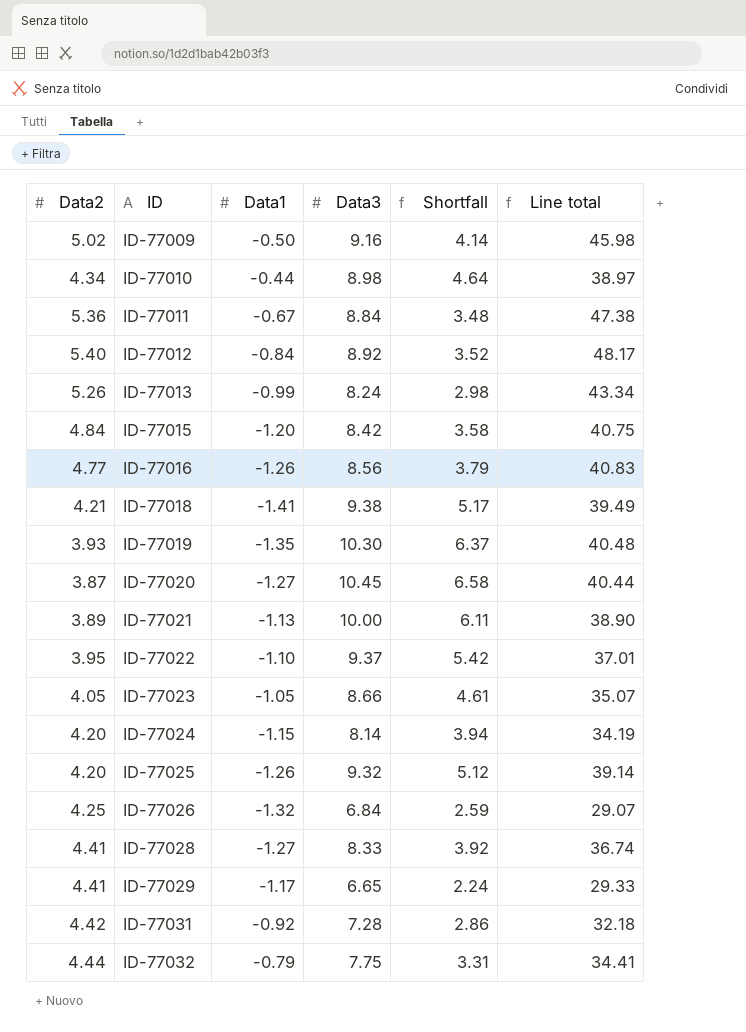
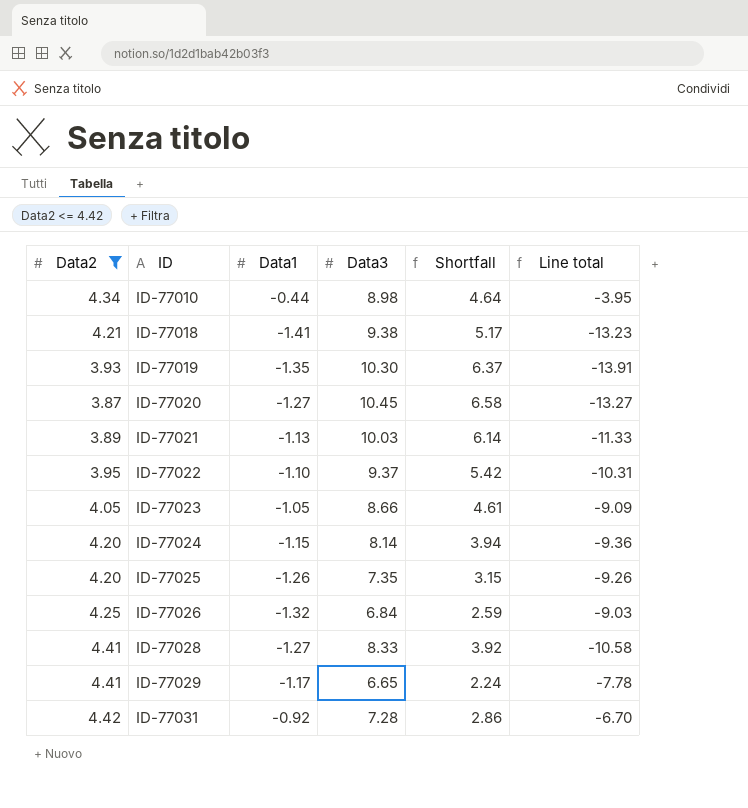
filter: none -> Data2 <= 4.42
column Line total | formula: [Data2] * [Data3] -> [Data1] * [Data3]
ID-77021 | Data3: 10.00 -> 10.03
ID-77021 | Shortfall: 6.11 -> 6.14
ID-77025 | Data3: 9.32 -> 7.35
ID-77025 | Shortfall: 5.12 -> 3.15

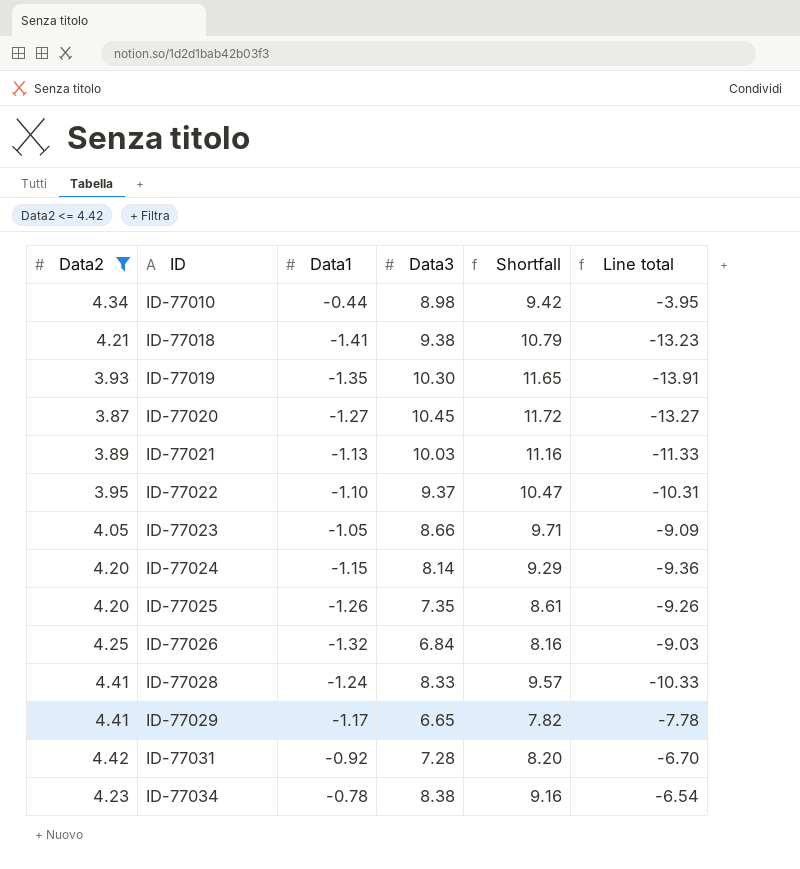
column Shortfall | formula: [Data3] - [Data2] -> [Data3] - [Data1]
ID-77028 | Data1: -1.27 -> -1.24
ID-77028 | Line total: -10.58 -> -10.33
row ID-77034: none -> 4.23 | -0.78 | 8.38 | 9.16 | -6.54

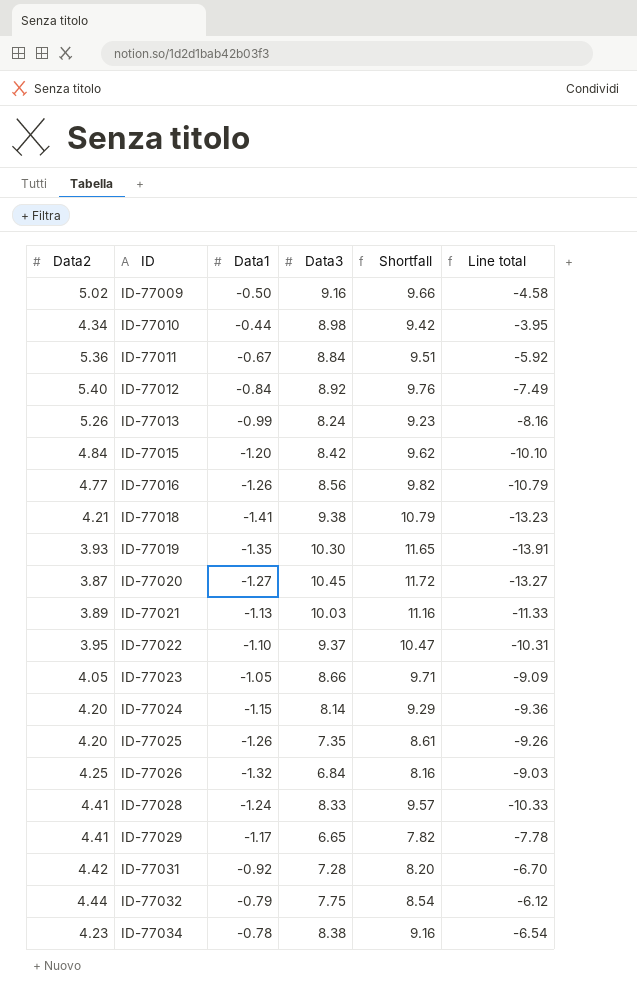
filter: Data2 <= 4.42 -> none

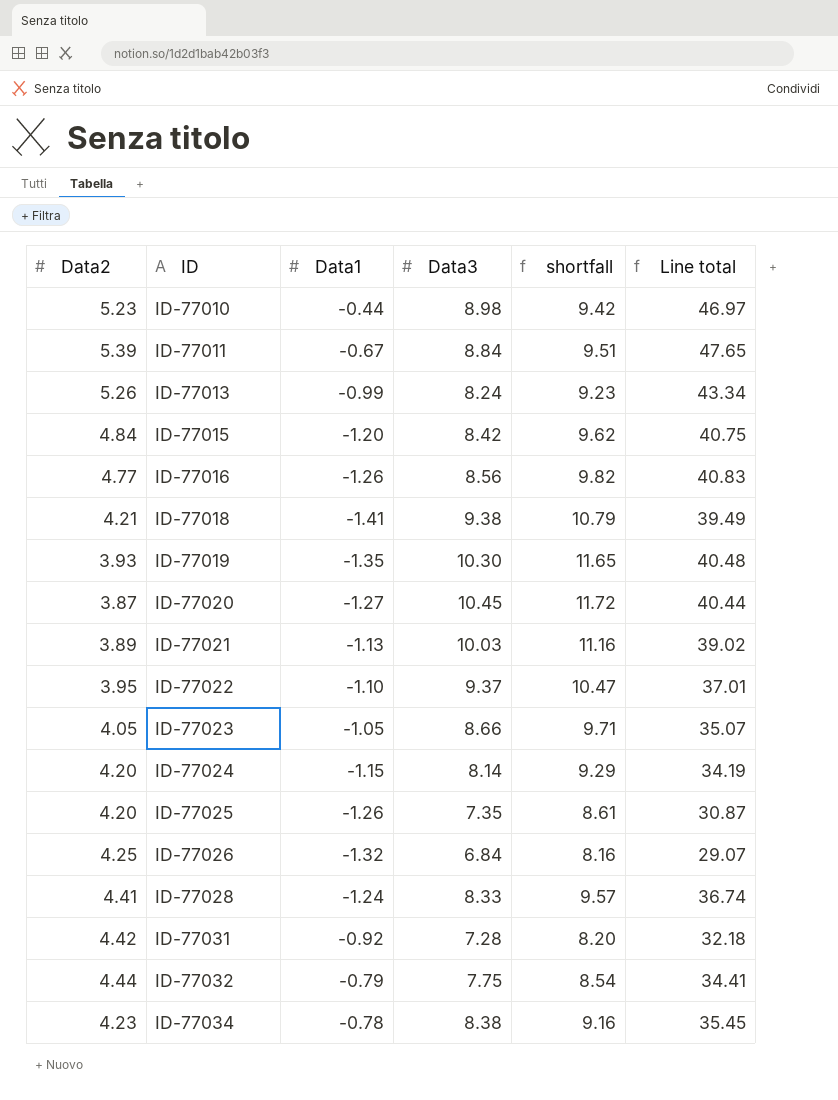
column name: Shortfall -> shortfall
column Line total | formula: [Data1] * [Data3] -> [Data2] * [Data3]
row ID-77009: 5.02 | -0.50 | 9.16 | 9.66 | -4.58 -> none
row ID-77012: 5.40 | -0.84 | 8.92 | 9.76 | -7.49 -> none
row ID-77029: 4.41 | -1.17 | 6.65 | 7.82 | -7.78 -> none
ID-77010 | Data2: 4.34 -> 5.23
ID-77011 | Data2: 5.36 -> 5.39

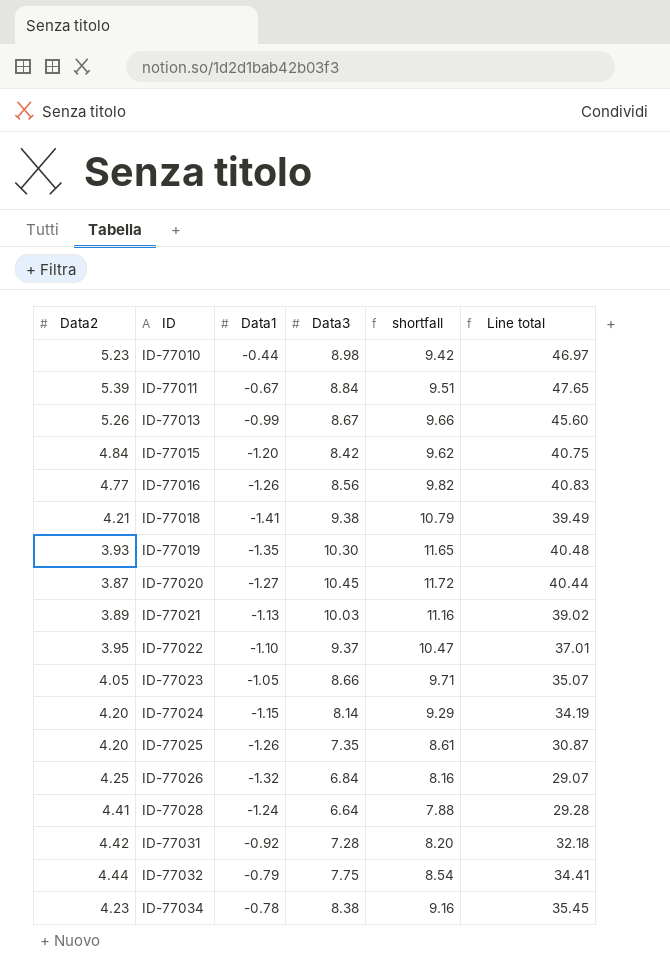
ID-77013 | Data3: 8.24 -> 8.67
ID-77013 | shortfall: 9.23 -> 9.66
ID-77013 | Line total: 43.34 -> 45.60
ID-77028 | Data3: 8.33 -> 6.64
ID-77028 | shortfall: 9.57 -> 7.88
ID-77028 | Line total: 36.74 -> 29.28

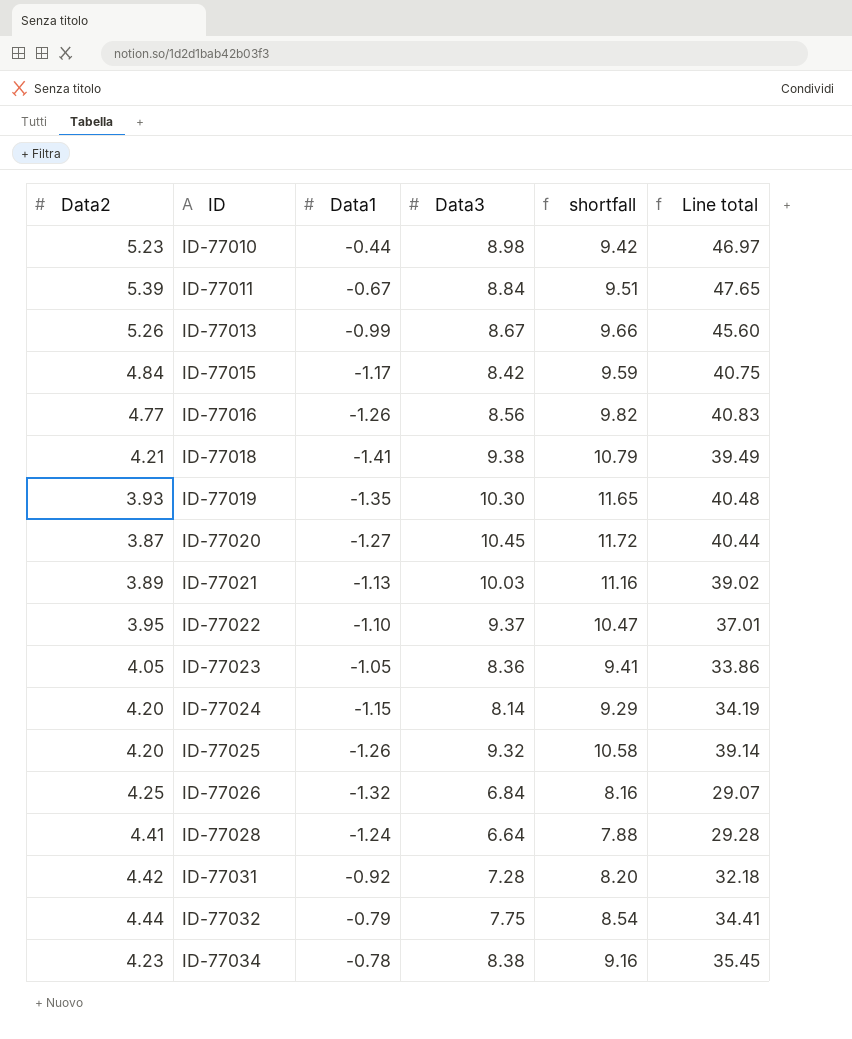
ID-77015 | Data1: -1.20 -> -1.17
ID-77015 | shortfall: 9.62 -> 9.59
ID-77023 | Data3: 8.66 -> 8.36
ID-77023 | shortfall: 9.71 -> 9.41
ID-77023 | Line total: 35.07 -> 33.86
ID-77025 | Data3: 7.35 -> 9.32
ID-77025 | shortfall: 8.61 -> 10.58
ID-77025 | Line total: 30.87 -> 39.14

